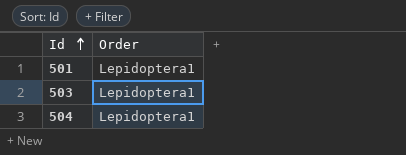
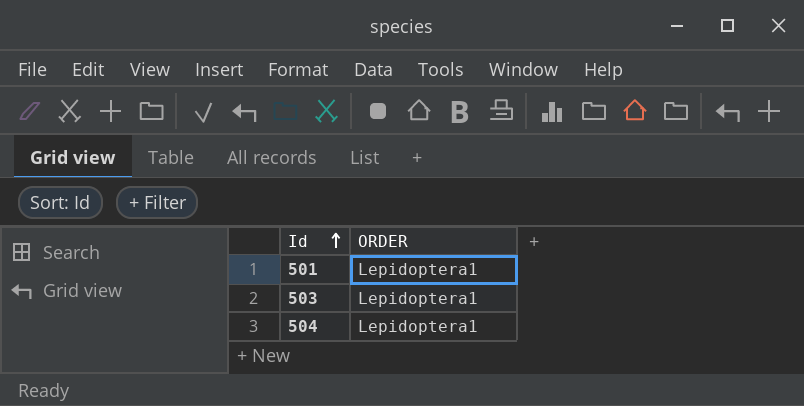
column name: Order -> ORDER

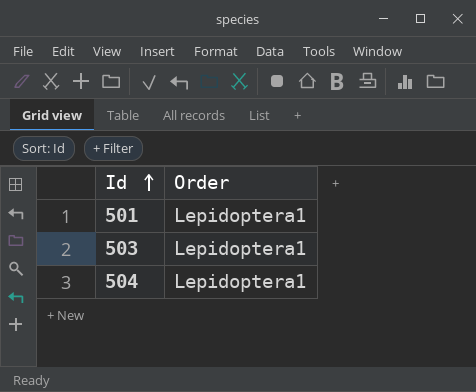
column name: ORDER -> Order

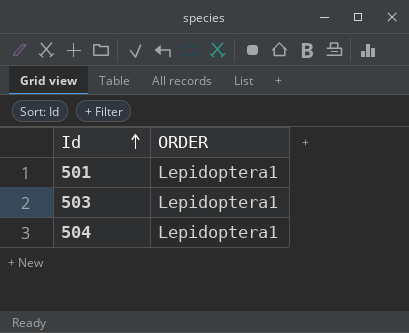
column name: Order -> ORDER

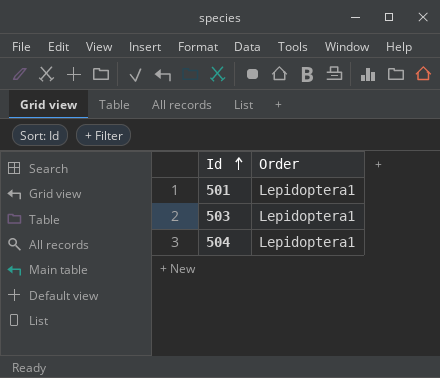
column name: ORDER -> Order

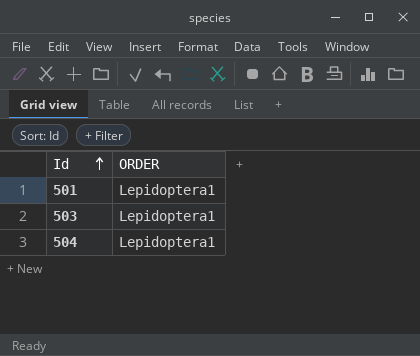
column name: Order -> ORDER

